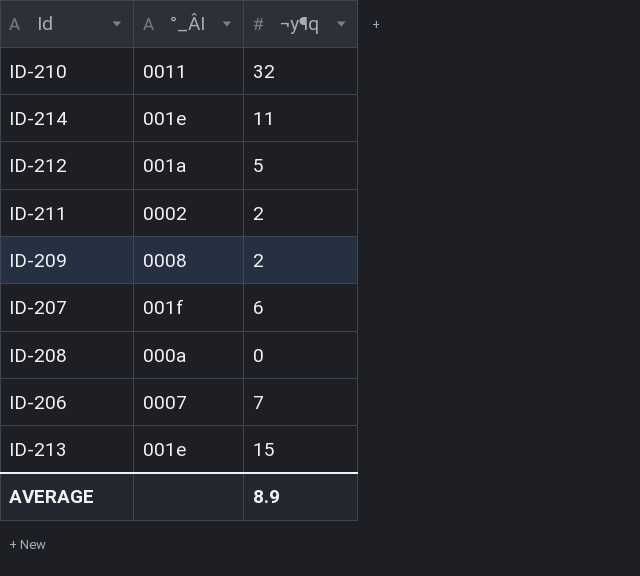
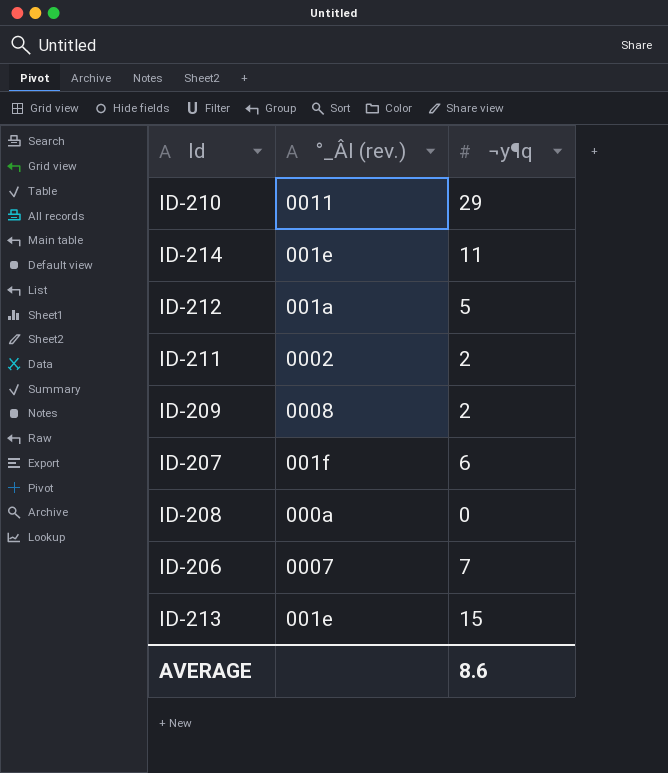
column name: °_ÂI -> °_ÂI (rev.)
ID-210 | ¬y¶q: 32 -> 29
AVERAGE | ¬y¶q: 8.9 -> 8.6

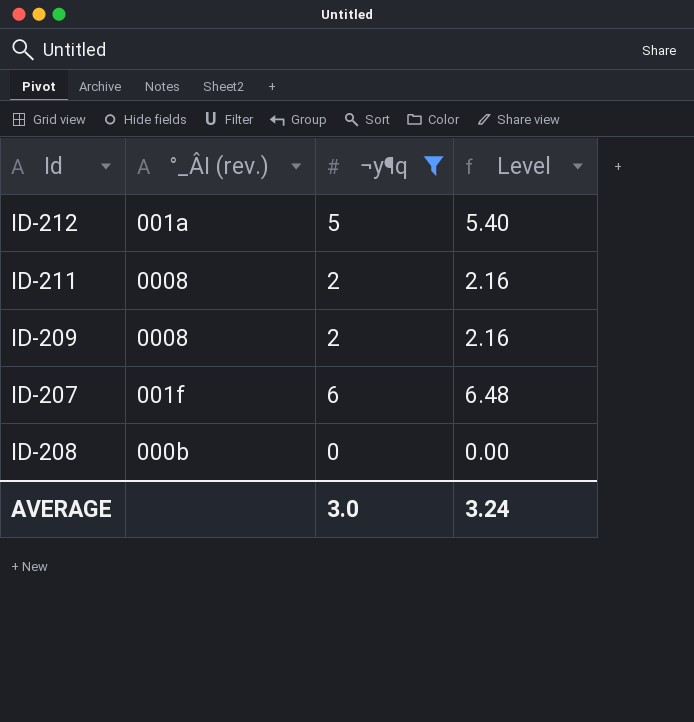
filter: none -> ¬y¶q <= 6
column Level | formula: none -> [¬y¶q] * 1.08
ID-211 | °_ÂI (rev.): 0002 -> 0008
ID-208 | °_ÂI (rev.): 000a -> 000b
AVERAGE | ¬y¶q: 8.6 -> 3.0

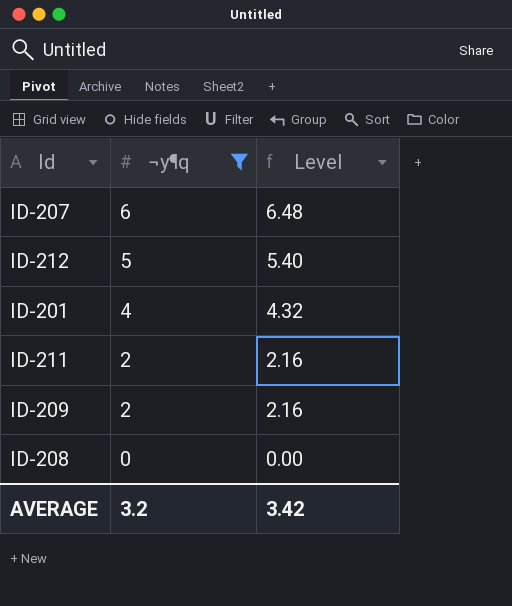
row order: none -> ¬y¶q descending
column °_ÂI (rev.) | position: 2 -> none
row ID-201: none -> 4 | 4.32
AVERAGE | ¬y¶q: 3.0 -> 3.2
AVERAGE | Level: 3.24 -> 3.42

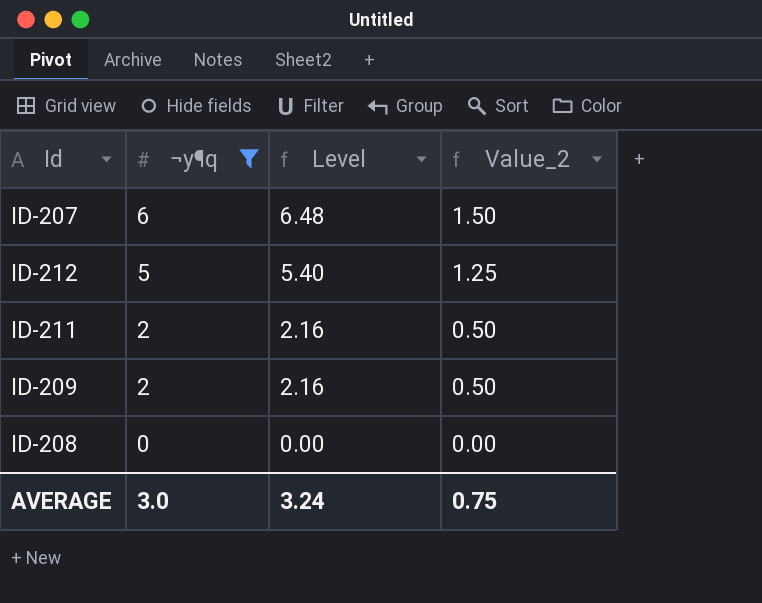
column Value_2 | formula: none -> [¬y¶q] * 0.25
row ID-201: 4 | 4.32 -> none
AVERAGE | ¬y¶q: 3.2 -> 3.0
AVERAGE | Level: 3.42 -> 3.24

